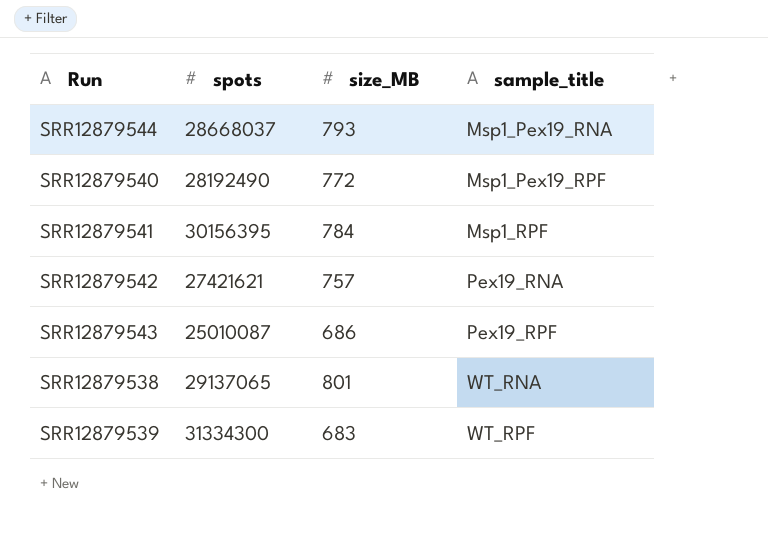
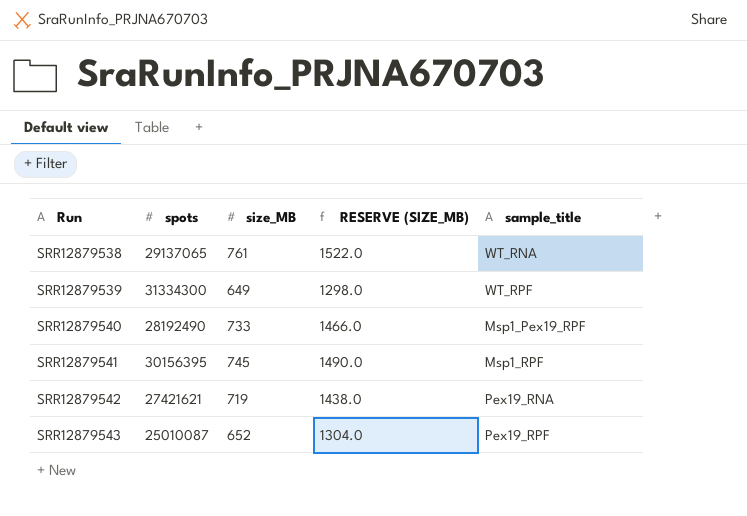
row order: sample_title ascending -> Run ascending
column RESERVE (SIZE_MB) | formula: none -> [size_MB] * 2
row SRR12879544: 28668037 | 793 | Msp1_Pex19_RNA -> none
SRR12879538 | size_MB: 801 -> 761
SRR12879539 | size_MB: 683 -> 649
SRR12879540 | size_MB: 772 -> 733
SRR12879541 | size_MB: 784 -> 745
SRR12879542 | size_MB: 757 -> 719
SRR12879543 | size_MB: 686 -> 652

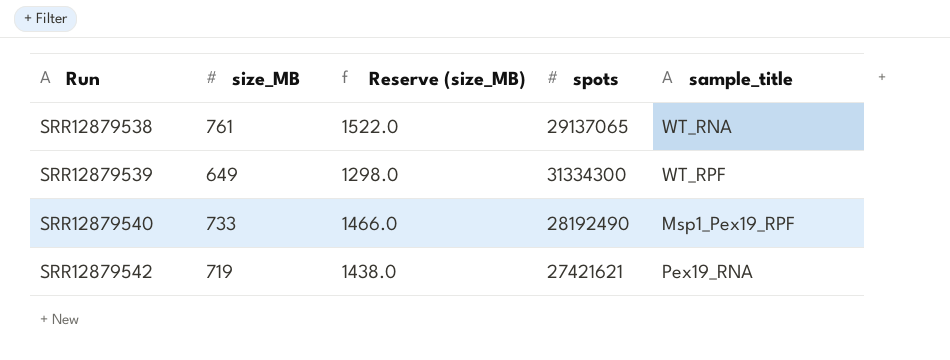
column name: RESERVE (SIZE_MB) -> Reserve (size_MB)
column spots | position: 2 -> 4
row SRR12879541: 30156395 | 745 | 1490.0 | Msp1_RPF -> none
row SRR12879543: 25010087 | 652 | 1304.0 | Pex19_RPF -> none

